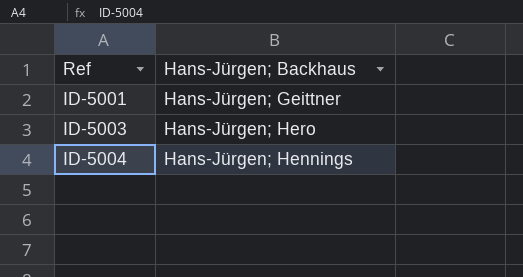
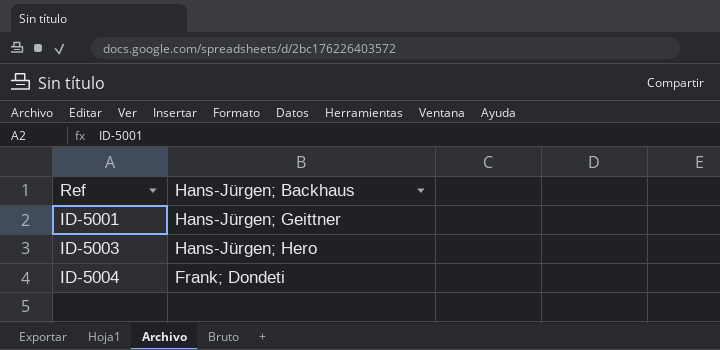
ID-5004 | Hans-Jürgen; Backhaus: Hans-Jürgen; Hennings -> Frank; Dondeti

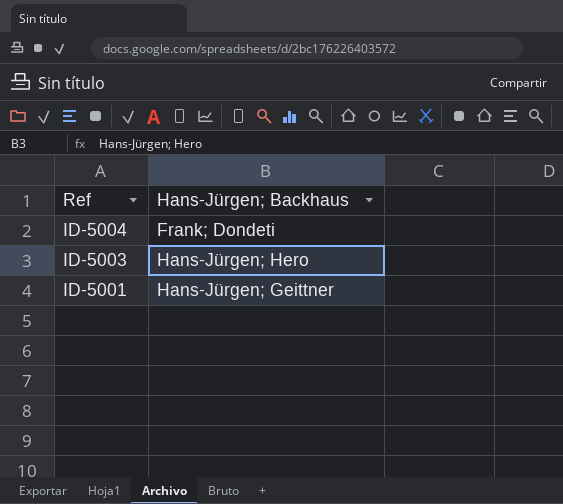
row order: Ref ascending -> Ref descending

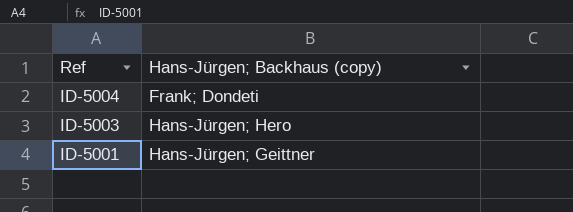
column name: Hans-Jürgen; Backhaus -> Hans-Jürgen; Backhaus (copy)

